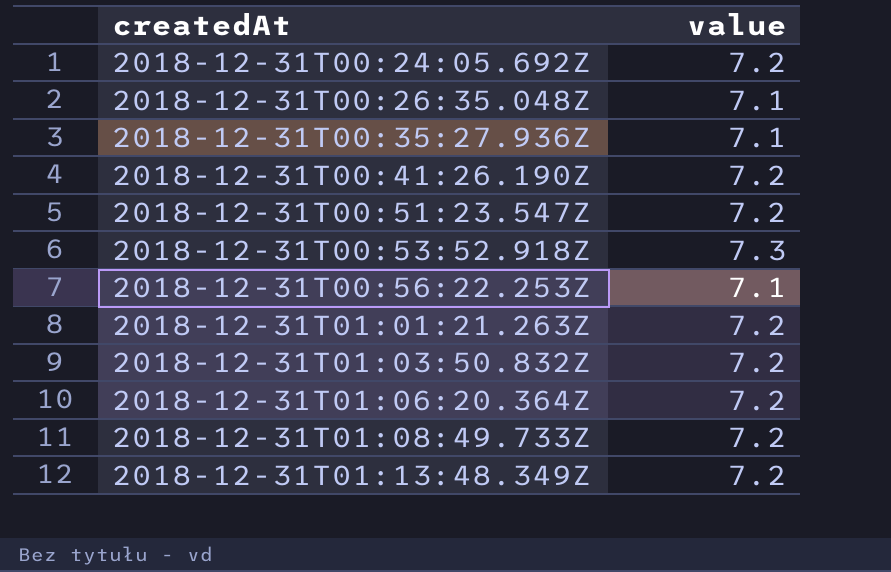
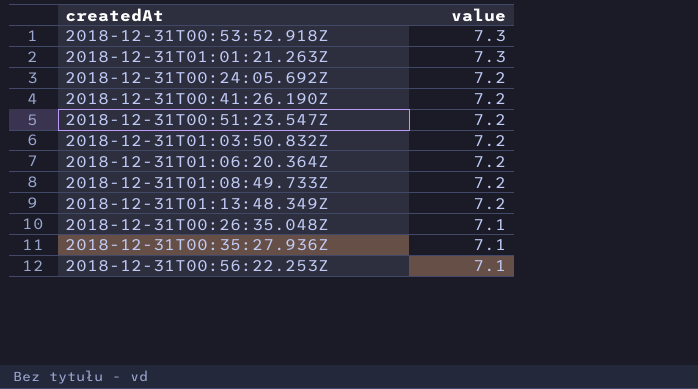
row order: createdAt ascending -> value descending
2018-12-31T01:01:21.263Z | value: 7.2 -> 7.3

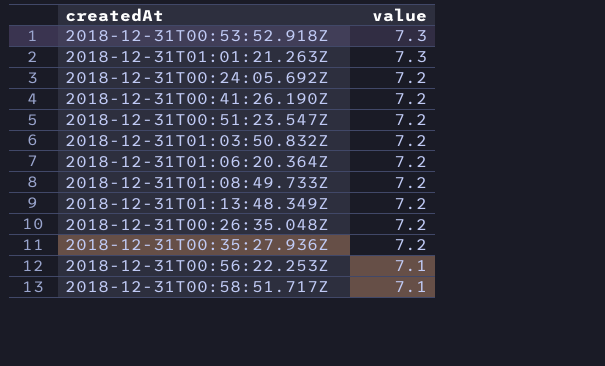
2018-12-31T00:26:35.048Z | value: 7.1 -> 7.2
2018-12-31T00:35:27.936Z | value: 7.1 -> 7.2
row 2018-12-31T00:58:51.717Z: none -> 7.1

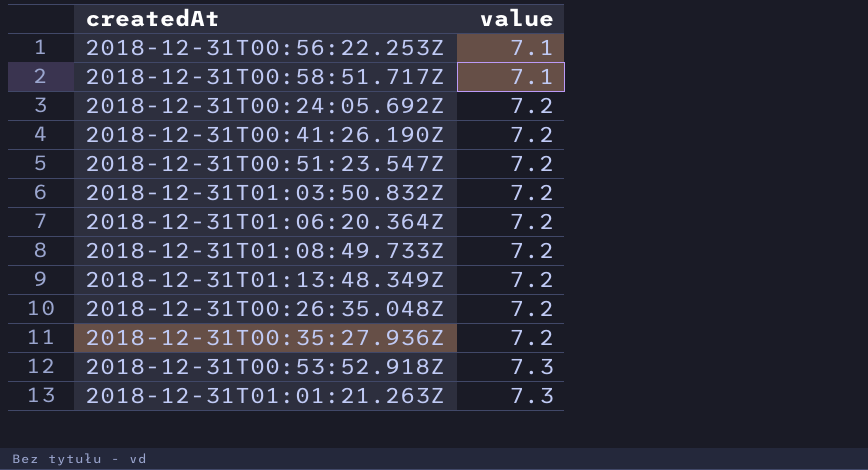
row order: value descending -> value ascending

